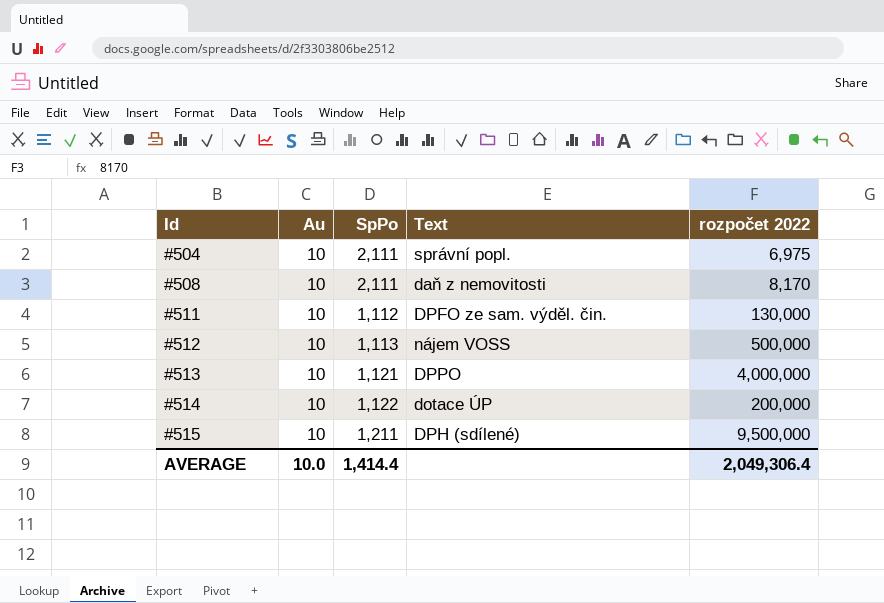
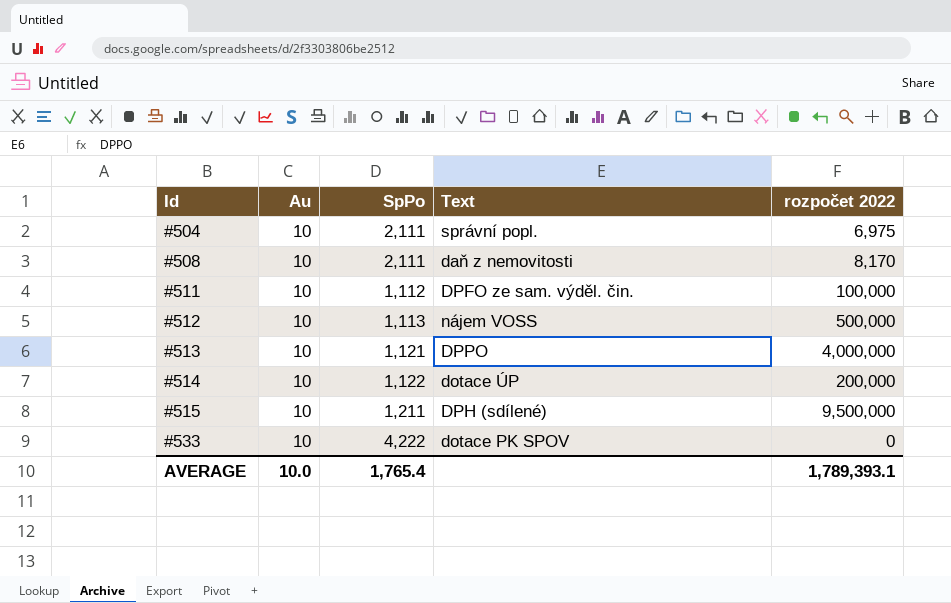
#511 | rozpočet 2022: 130,000 -> 100,000
row #533: none -> 10 | 4,222 | dotace PK SPOV | 0
AVERAGE | SpPo: 1,414.4 -> 1,765.4
AVERAGE | rozpočet 2022: 2,049,306.4 -> 1,789,393.1

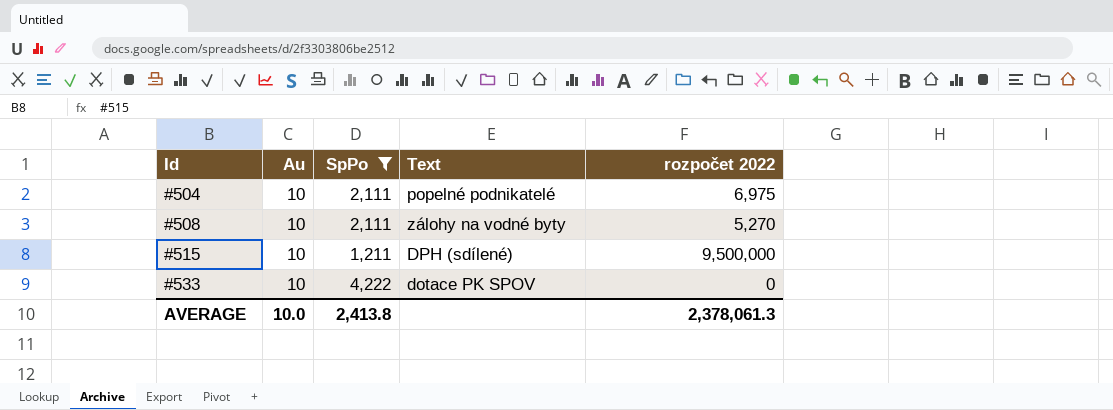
filter: none -> SpPo >= 1,211
#504 | Text: správní popl. -> popelné podnikatelé
#508 | Text: daň z nemovitosti -> zálohy na vodné byty
#508 | rozpočet 2022: 8,170 -> 5,270
AVERAGE | SpPo: 1,765.4 -> 2,413.8
AVERAGE | rozpočet 2022: 1,789,393.1 -> 2,378,061.3

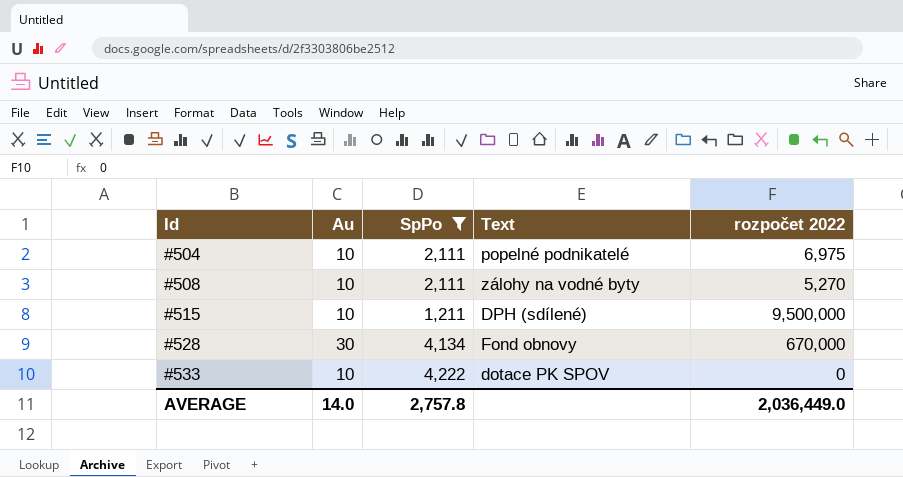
row #528: none -> 30 | 4,134 | Fond obnovy | 670,000
AVERAGE | Au: 10.0 -> 14.0
AVERAGE | SpPo: 2,413.8 -> 2,757.8
AVERAGE | rozpočet 2022: 2,378,061.3 -> 2,036,449.0

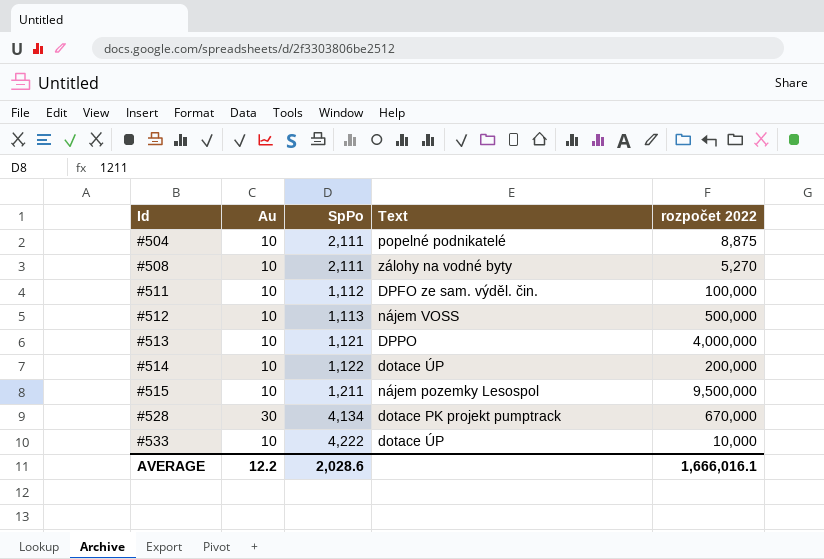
filter: SpPo >= 1,211 -> none
#504 | rozpočet 2022: 6,975 -> 8,875
#515 | Text: DPH (sdílené) -> nájem pozemky Lesospol
#528 | Text: Fond obnovy -> dotace PK projekt pumptrack
#533 | Text: dotace PK SPOV -> dotace ÚP
#533 | rozpočet 2022: 0 -> 10,000
AVERAGE | Au: 14.0 -> 12.2
AVERAGE | SpPo: 2,757.8 -> 2,028.6
AVERAGE | rozpočet 2022: 2,036,449.0 -> 1,666,016.1

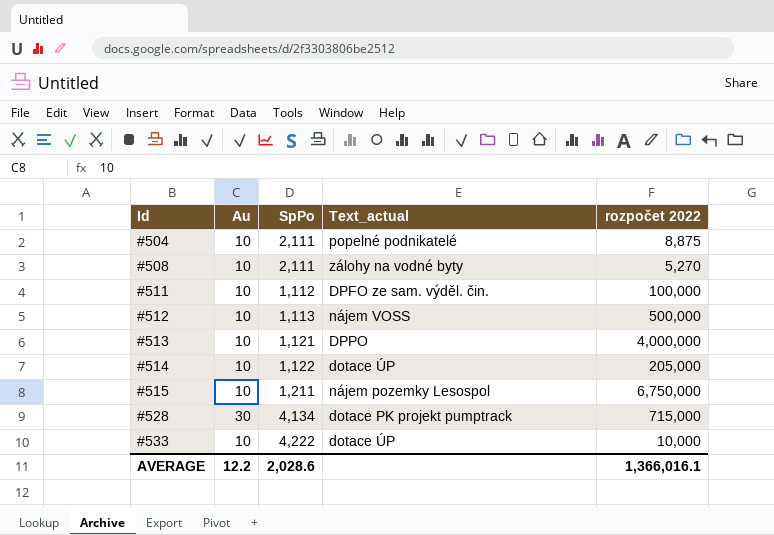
column name: Text -> Text_actual
#514 | rozpočet 2022: 200,000 -> 205,000
#515 | rozpočet 2022: 9,500,000 -> 6,750,000
#528 | rozpočet 2022: 670,000 -> 715,000
AVERAGE | rozpočet 2022: 1,666,016.1 -> 1,366,016.1

